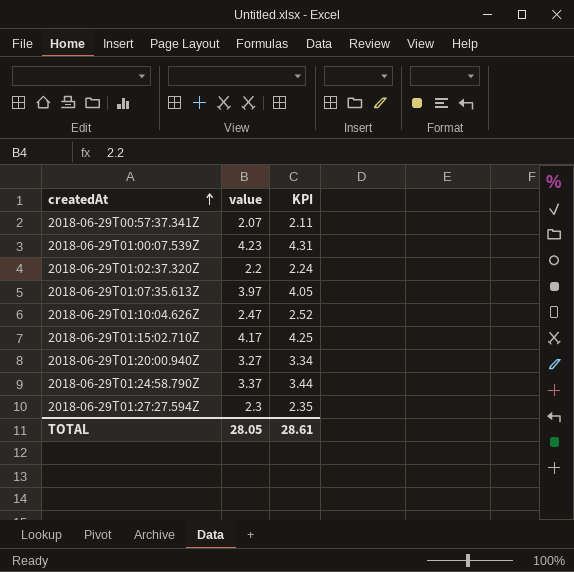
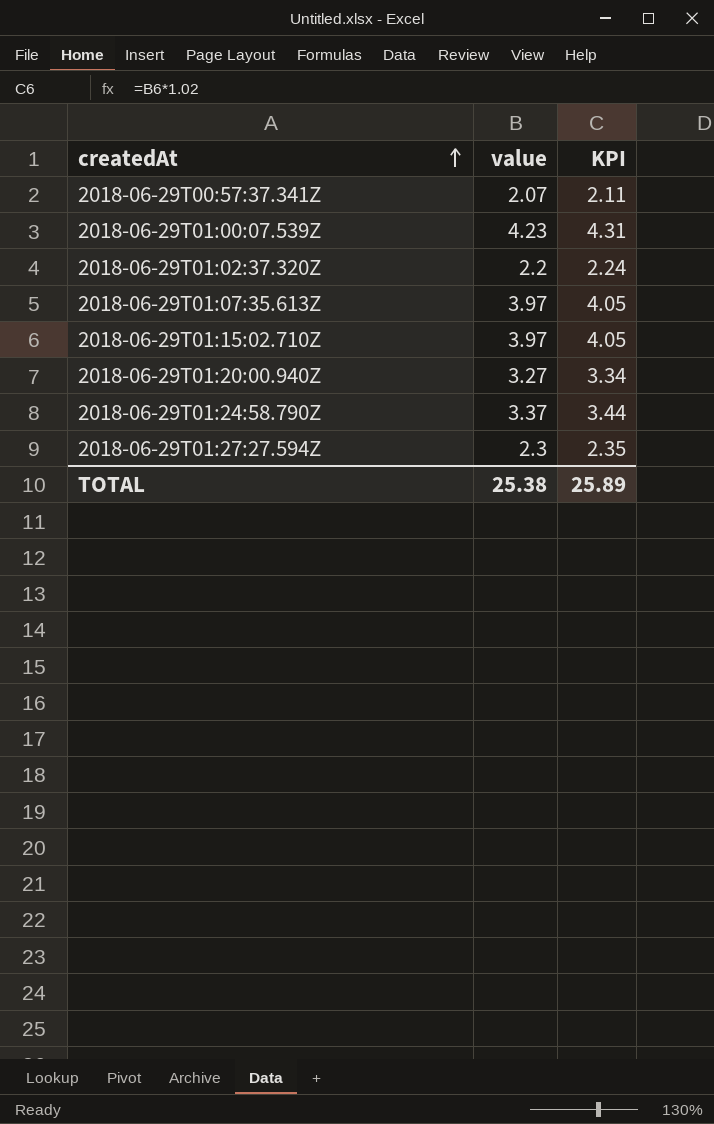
row 2018-06-29T01:10:04.626Z: 2.47 | 2.52 -> none
2018-06-29T01:15:02.710Z | value: 4.17 -> 3.97
2018-06-29T01:15:02.710Z | KPI: 4.25 -> 4.05
TOTAL | value: 28.05 -> 25.38
TOTAL | KPI: 28.61 -> 25.89

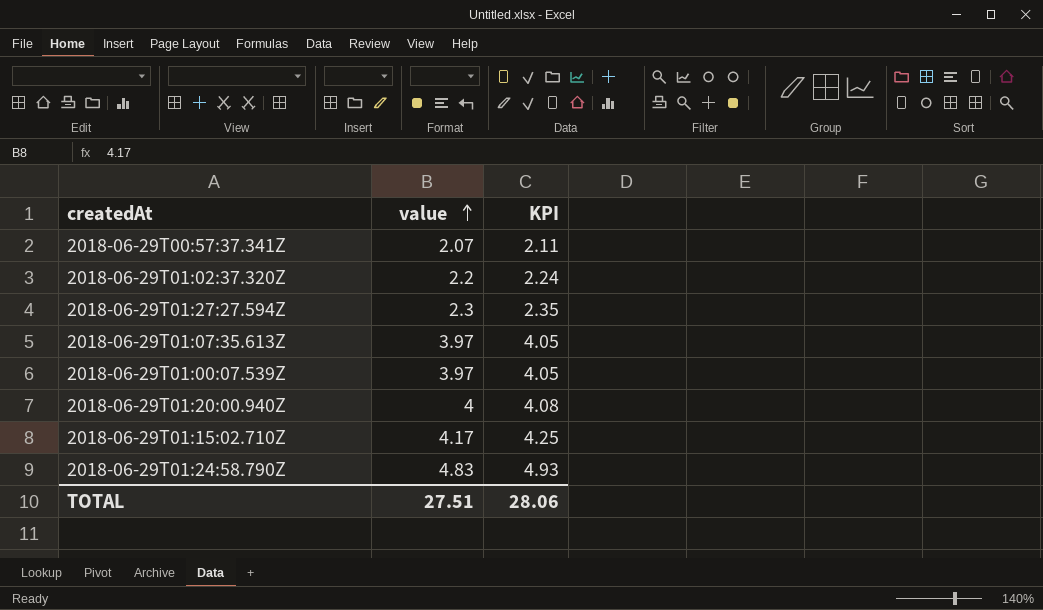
row order: createdAt ascending -> value ascending
2018-06-29T01:00:07.539Z | value: 4.23 -> 3.97
2018-06-29T01:00:07.539Z | KPI: 4.31 -> 4.05
2018-06-29T01:20:00.940Z | value: 3.27 -> 4
2018-06-29T01:20:00.940Z | KPI: 3.34 -> 4.08
2018-06-29T01:15:02.710Z | value: 3.97 -> 4.17
2018-06-29T01:15:02.710Z | KPI: 4.05 -> 4.25
2018-06-29T01:24:58.790Z | value: 3.37 -> 4.83
2018-06-29T01:24:58.790Z | KPI: 3.44 -> 4.93
TOTAL | value: 25.38 -> 27.51
TOTAL | KPI: 25.89 -> 28.06

